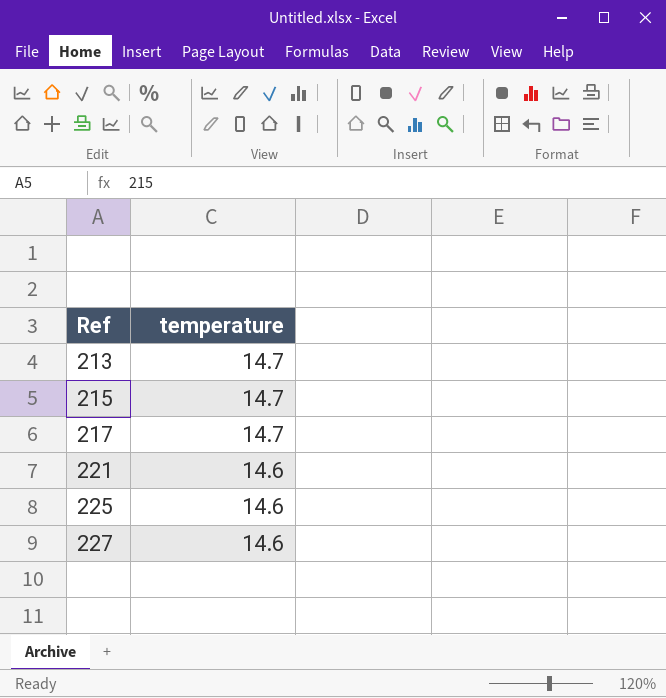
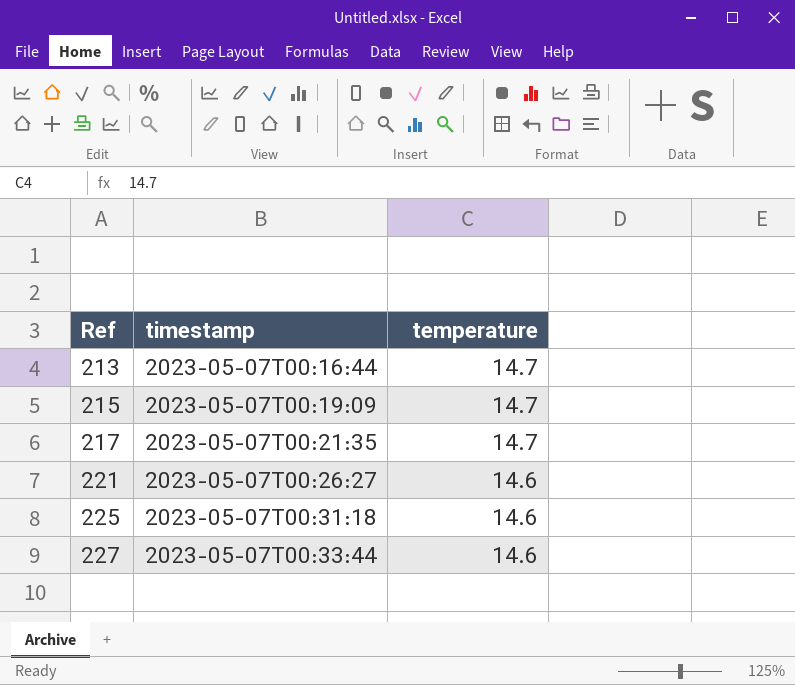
column timestamp | position: none -> 2

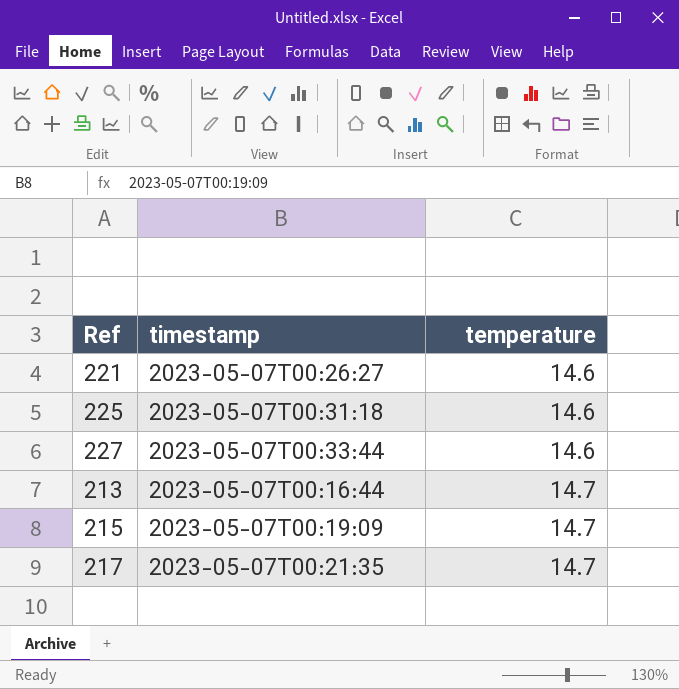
row order: Ref ascending -> temperature ascending

